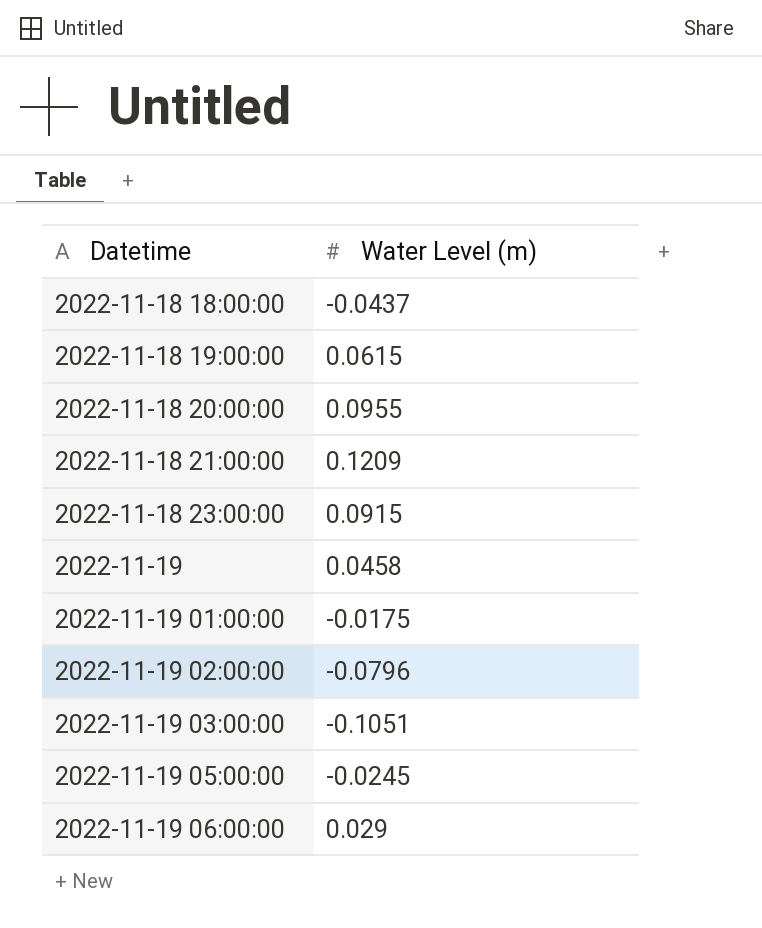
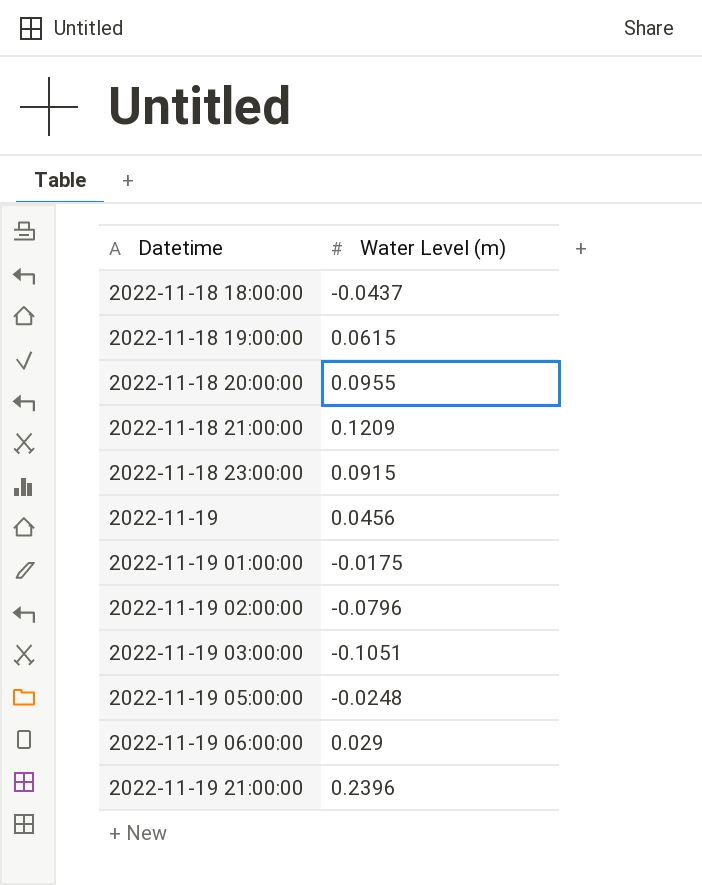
2022-11-19 | Water Level (m): 0.0458 -> 0.0456
2022-11-19 05:00:00 | Water Level (m): -0.0245 -> -0.0248
row 2022-11-19 21:00:00: none -> 0.2396

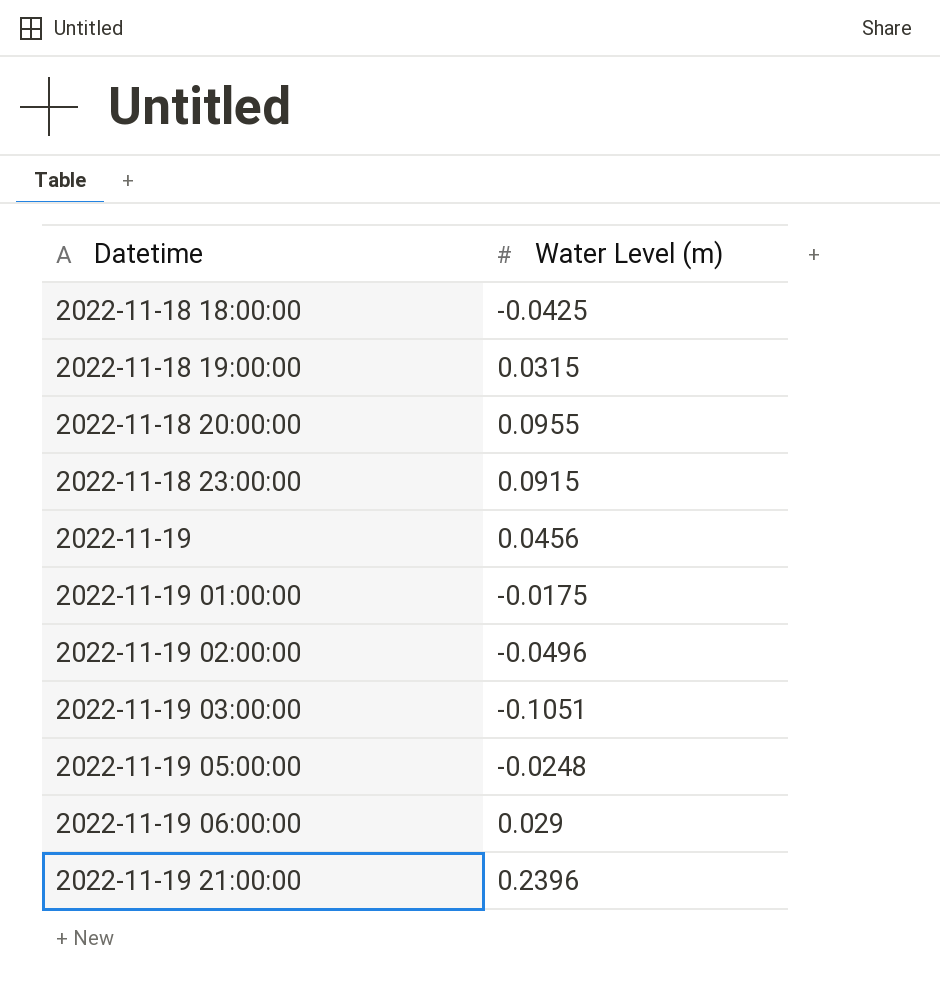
row 2022-11-18 21:00:00: 0.1209 -> none
2022-11-18 18:00:00 | Water Level (m): -0.0437 -> -0.0425
2022-11-18 19:00:00 | Water Level (m): 0.0615 -> 0.0315
2022-11-19 02:00:00 | Water Level (m): -0.0796 -> -0.0496

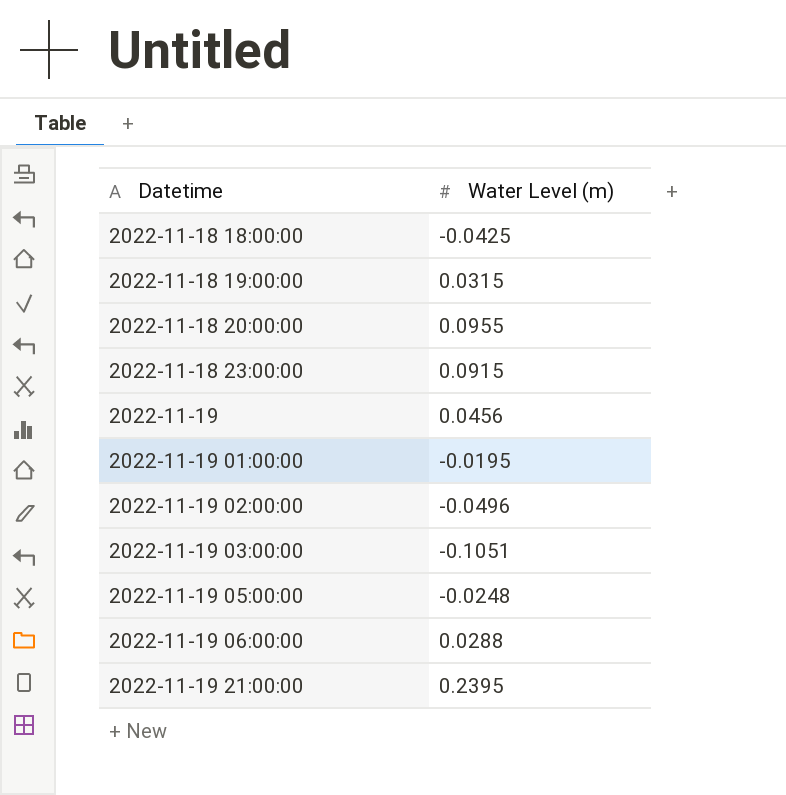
2022-11-19 01:00:00 | Water Level (m): -0.0175 -> -0.0195
2022-11-19 06:00:00 | Water Level (m): 0.029 -> 0.0288
2022-11-19 21:00:00 | Water Level (m): 0.2396 -> 0.2395

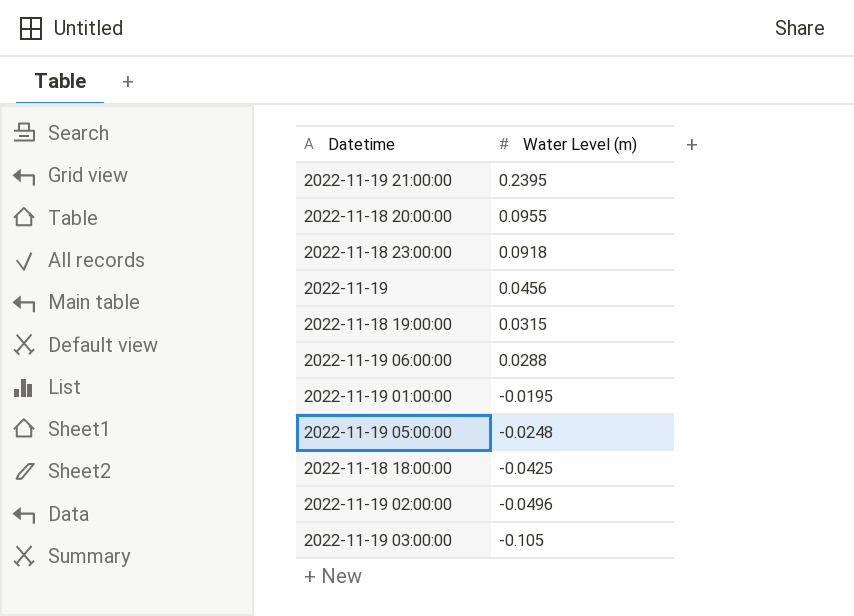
row order: Datetime ascending -> Water Level (m) descending
2022-11-18 23:00:00 | Water Level (m): 0.0915 -> 0.0918
2022-11-19 03:00:00 | Water Level (m): -0.1051 -> -0.105

